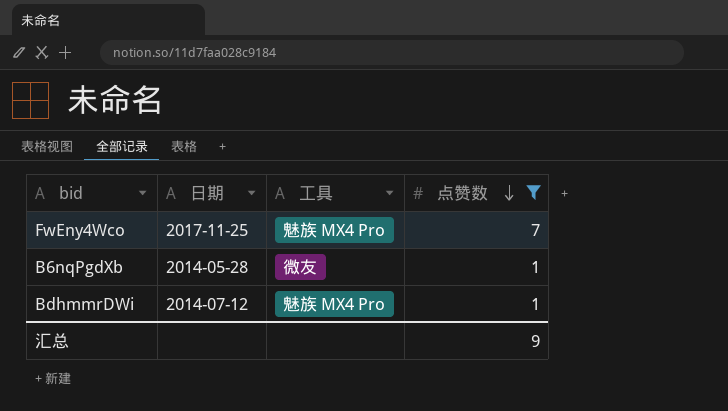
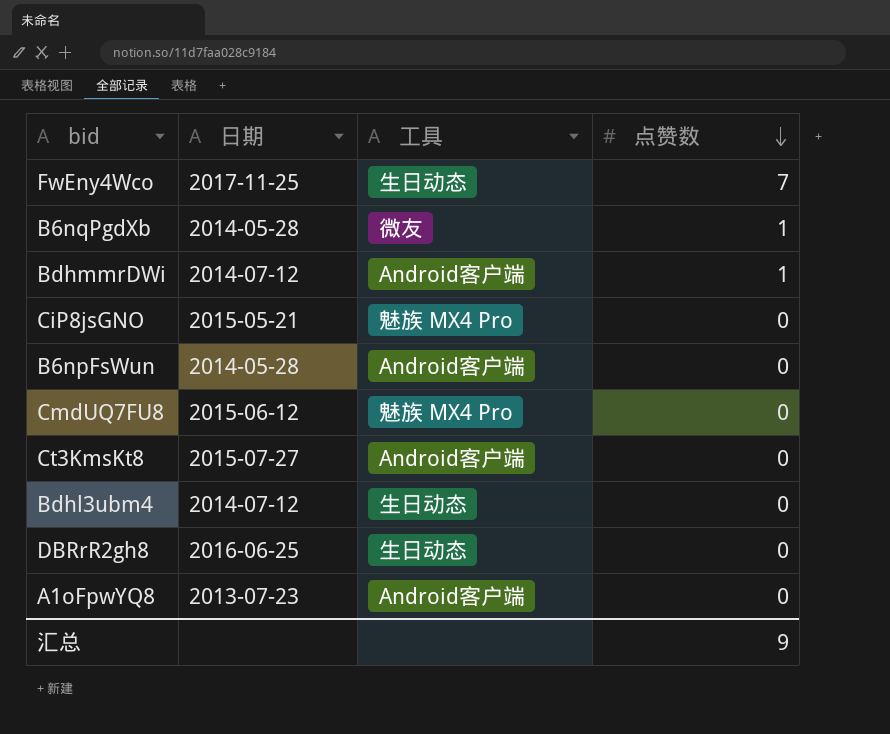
filter: 点赞数 != 0 -> none
FwEny4Wco | 工具: 魅族 MX4 Pro -> 生日动态
BdhmmrDWi | 工具: 魅族 MX4 Pro -> Android客户端

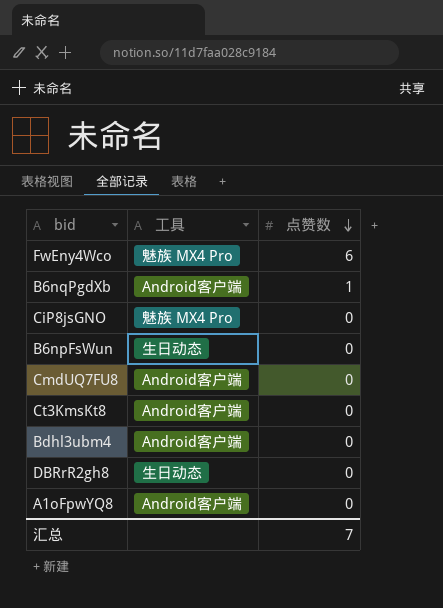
column 日期 | position: 2 -> none
row BdhmmrDWi: 2014-07-12 | Android客户端 | 1 -> none
FwEny4Wco | 工具: 生日动态 -> 魅族 MX4 Pro
FwEny4Wco | 点赞数: 7 -> 6
B6nqPgdXb | 工具: 微友 -> Android客户端
B6npFsWun | 工具: Android客户端 -> 生日动态
CmdUQ7FU8 | 工具: 魅族 MX4 Pro -> Android客户端
Bdhl3ubm4 | 工具: 生日动态 -> Android客户端
汇总 | 点赞数: 9 -> 7

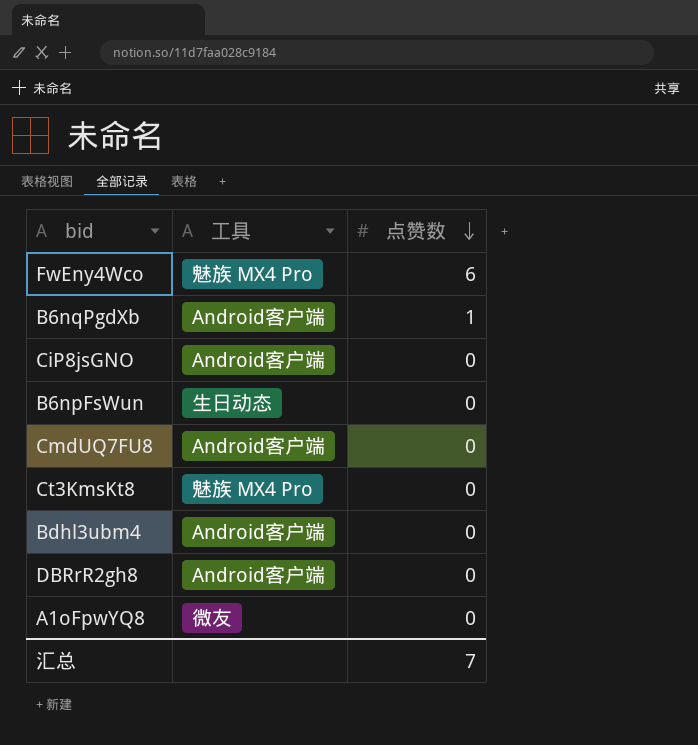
CiP8jsGNO | 工具: 魅族 MX4 Pro -> Android客户端
Ct3KmsKt8 | 工具: Android客户端 -> 魅族 MX4 Pro
DBRrR2gh8 | 工具: 生日动态 -> Android客户端
A1oFpwYQ8 | 工具: Android客户端 -> 微友

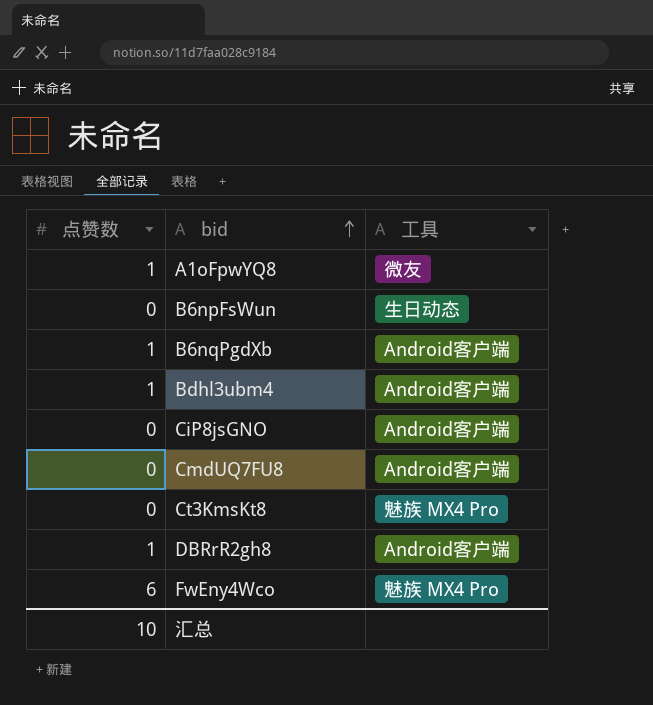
row order: 点赞数 descending -> bid ascending
column 点赞数 | position: 3 -> 1
A1oFpwYQ8 | 点赞数: 0 -> 1
Bdhl3ubm4 | 点赞数: 0 -> 1
DBRrR2gh8 | 点赞数: 0 -> 1
汇总 | 点赞数: 7 -> 10

